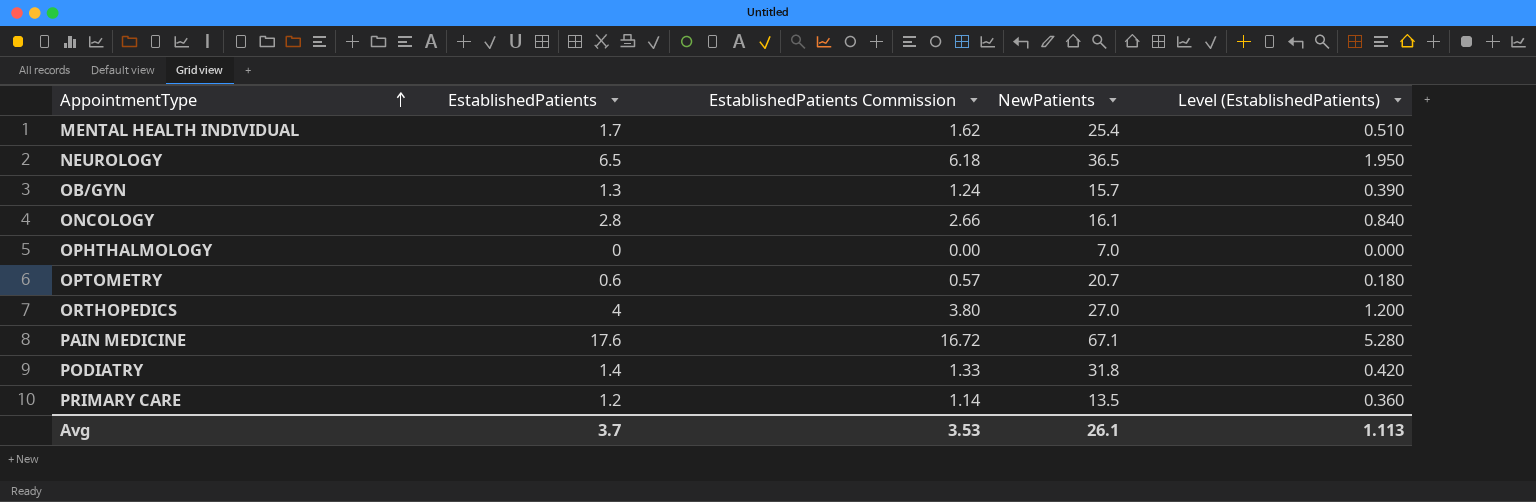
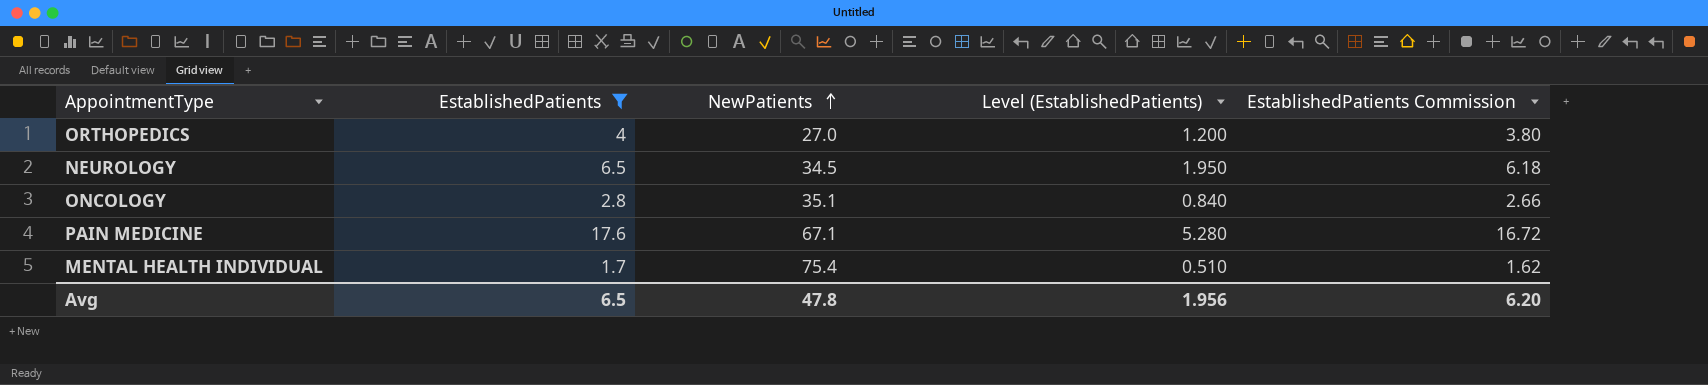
filter: none -> EstablishedPatients >= 1.7
row order: AppointmentType ascending -> NewPatients ascending
column EstablishedPatients Commission | position: 3 -> 5
NEUROLOGY | NewPatients: 36.5 -> 34.5
ONCOLOGY | NewPatients: 16.1 -> 35.1
MENTAL HEALTH INDIVIDUAL | NewPatients: 25.4 -> 75.4
Avg | EstablishedPatients: 3.7 -> 6.5
Avg | NewPatients: 26.1 -> 47.8
Avg | Level (EstablishedPatients): 1.113 -> 1.956
Avg | EstablishedPatients Commission: 3.53 -> 6.20

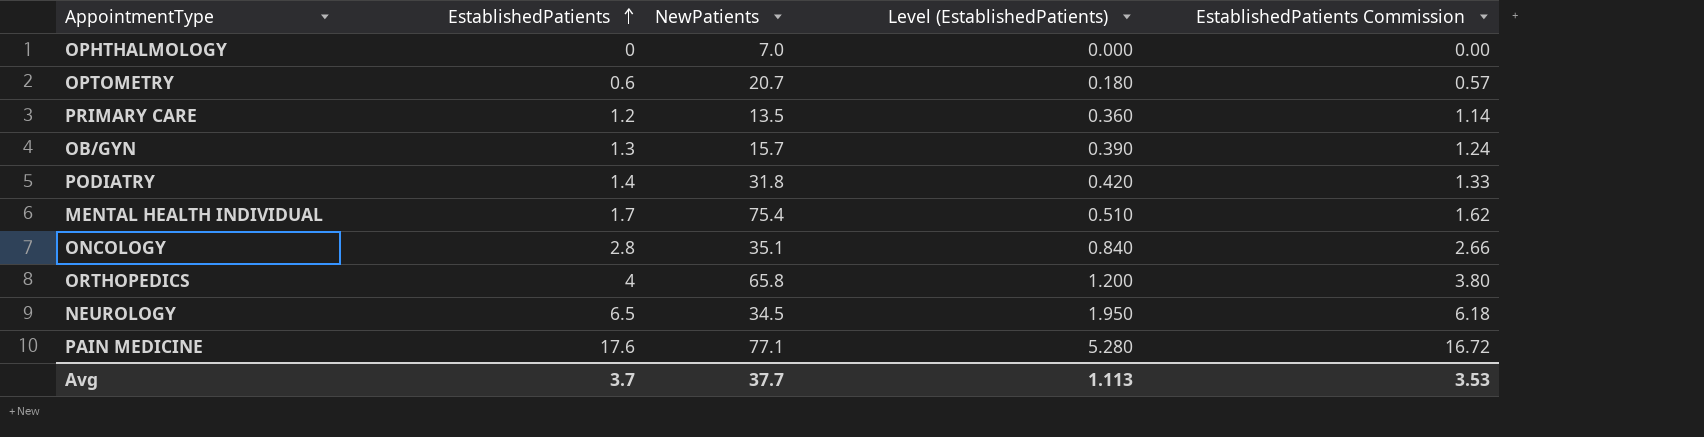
filter: EstablishedPatients >= 1.7 -> none
row order: NewPatients ascending -> EstablishedPatients ascending
ORTHOPEDICS | NewPatients: 27.0 -> 65.8
PAIN MEDICINE | NewPatients: 67.1 -> 77.1
Avg | EstablishedPatients: 6.5 -> 3.7
Avg | NewPatients: 47.8 -> 37.7
Avg | Level (EstablishedPatients): 1.956 -> 1.113
Avg | EstablishedPatients Commission: 6.20 -> 3.53

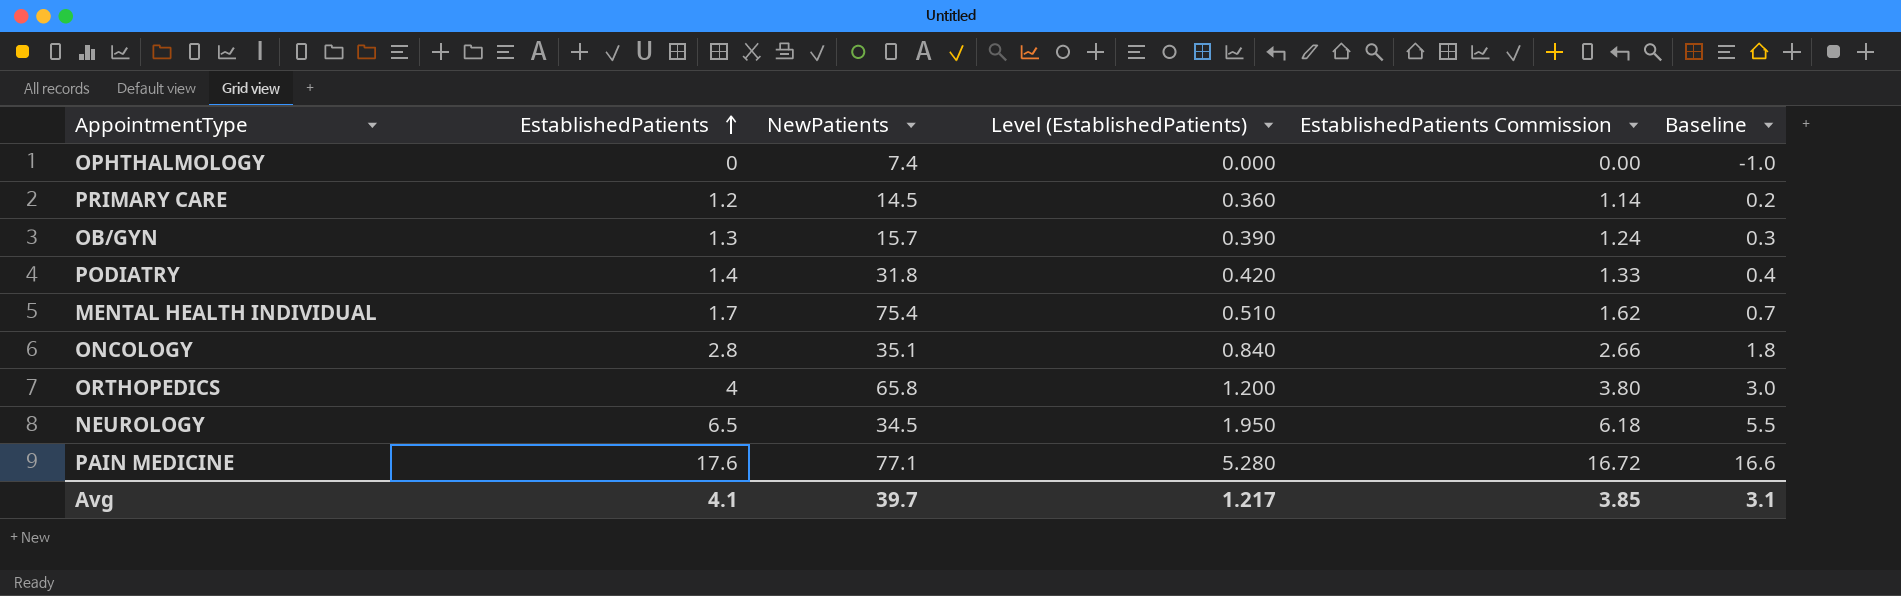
column Baseline | formula: none -> [EstablishedPatients] - 1
row OPTOMETRY: 0.6 | 20.7 | 0.180 | 0.57 -> none
OPHTHALMOLOGY | NewPatients: 7.0 -> 7.4
PRIMARY CARE | NewPatients: 13.5 -> 14.5
Avg | EstablishedPatients: 3.7 -> 4.1
Avg | NewPatients: 37.7 -> 39.7
Avg | Level (EstablishedPatients): 1.113 -> 1.217
Avg | EstablishedPatients Commission: 3.53 -> 3.85

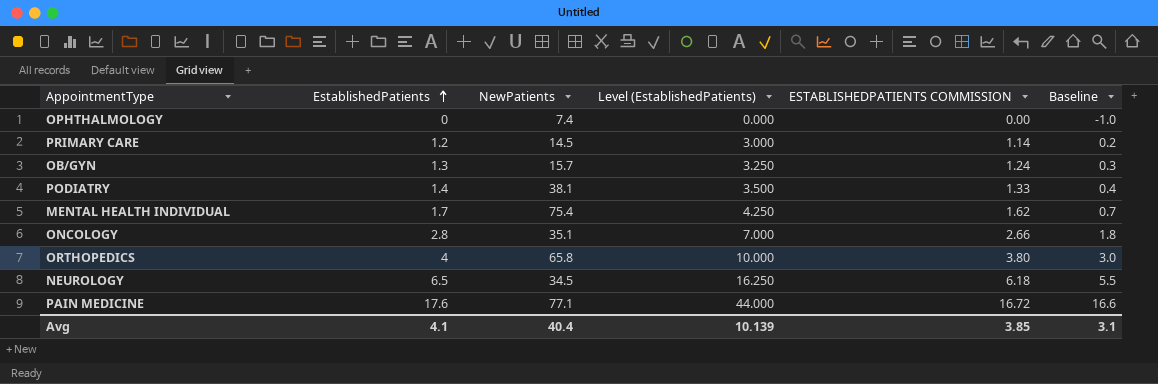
column Level (EstablishedPatients) | formula: [EstablishedPatients] * 0.3 -> [EstablishedPatients] * 2.5
column name: EstablishedPatients Commission -> ESTABLISHEDPATIENTS COMMISSION
PODIATRY | NewPatients: 31.8 -> 38.1
Avg | NewPatients: 39.7 -> 40.4
Avg | Level (EstablishedPatients): 1.217 -> 10.139

